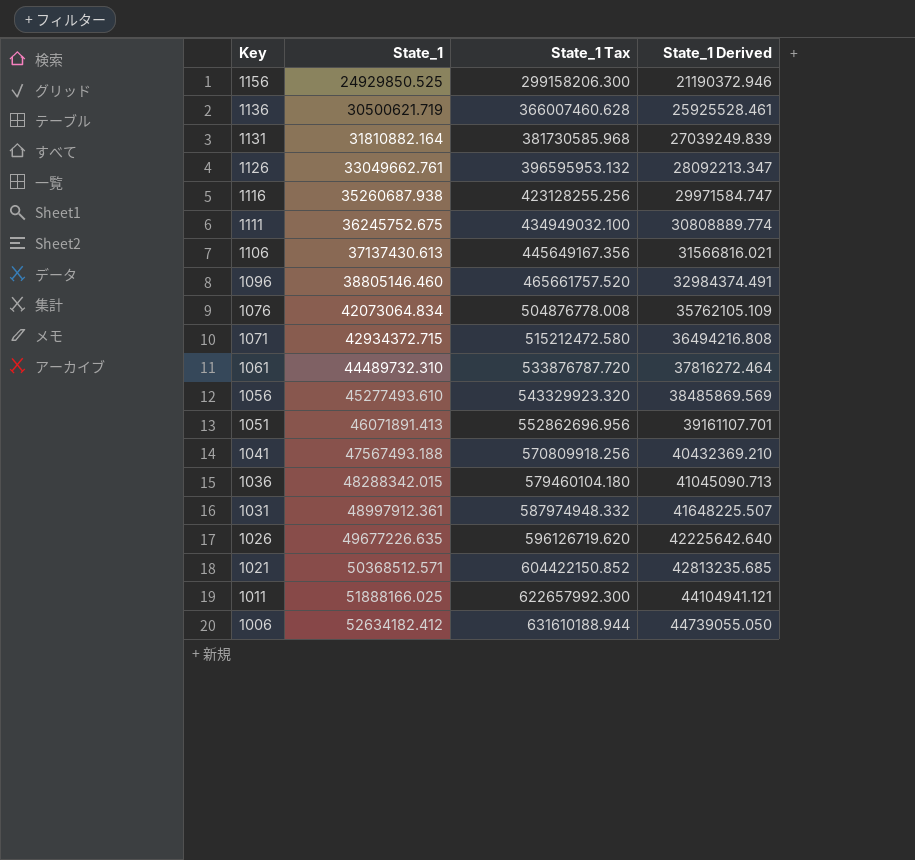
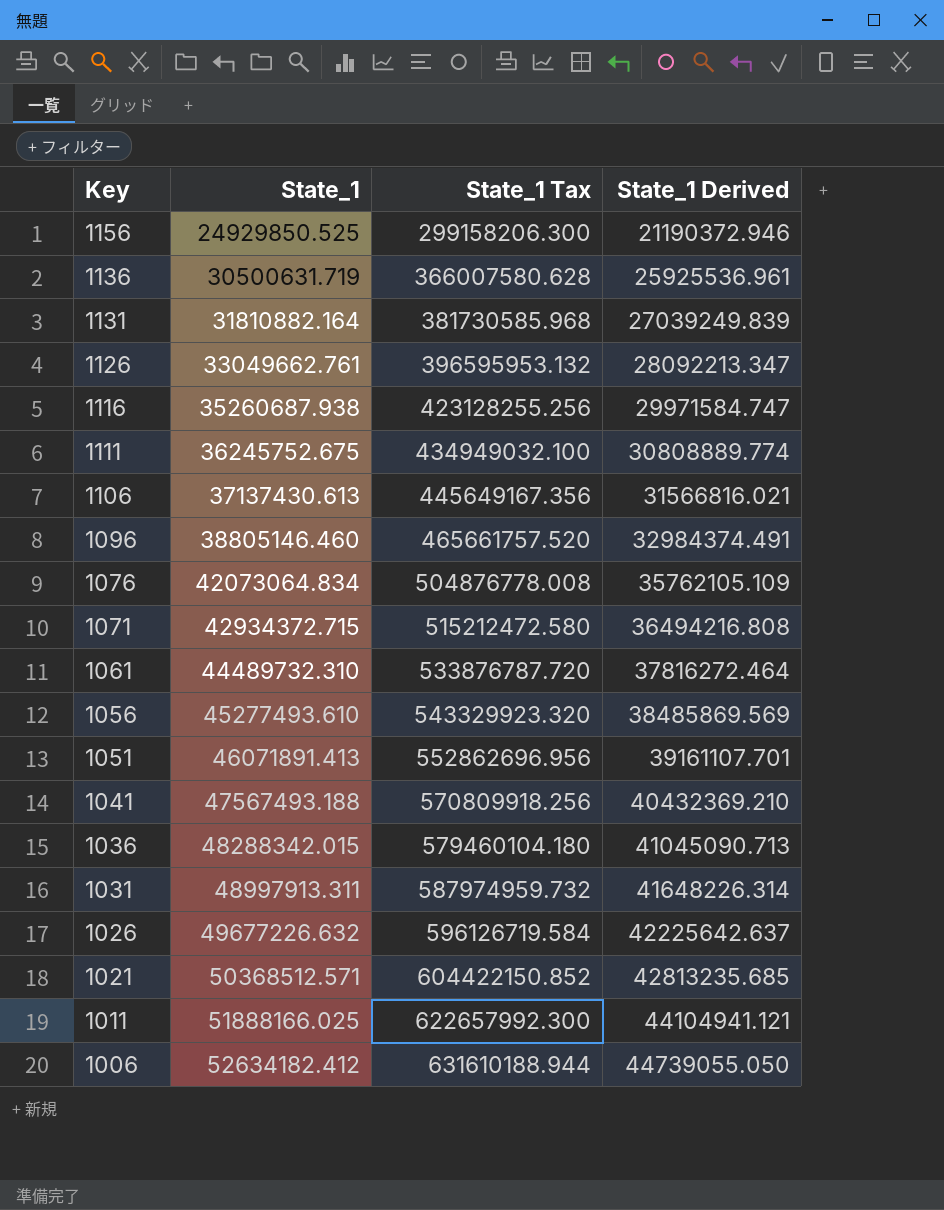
1136 | State_1: 30500621.719 -> 30500631.719
1136 | State_1 Tax: 366007460.628 -> 366007580.628
1136 | State_1 Derived: 25925528.461 -> 25925536.961
1031 | State_1: 48997912.361 -> 48997913.311
1031 | State_1 Tax: 587974948.332 -> 587974959.732
1031 | State_1 Derived: 41648225.507 -> 41648226.314
1026 | State_1: 49677226.635 -> 49677226.632
1026 | State_1 Tax: 596126719.620 -> 596126719.584
1026 | State_1 Derived: 42225642.640 -> 42225642.637

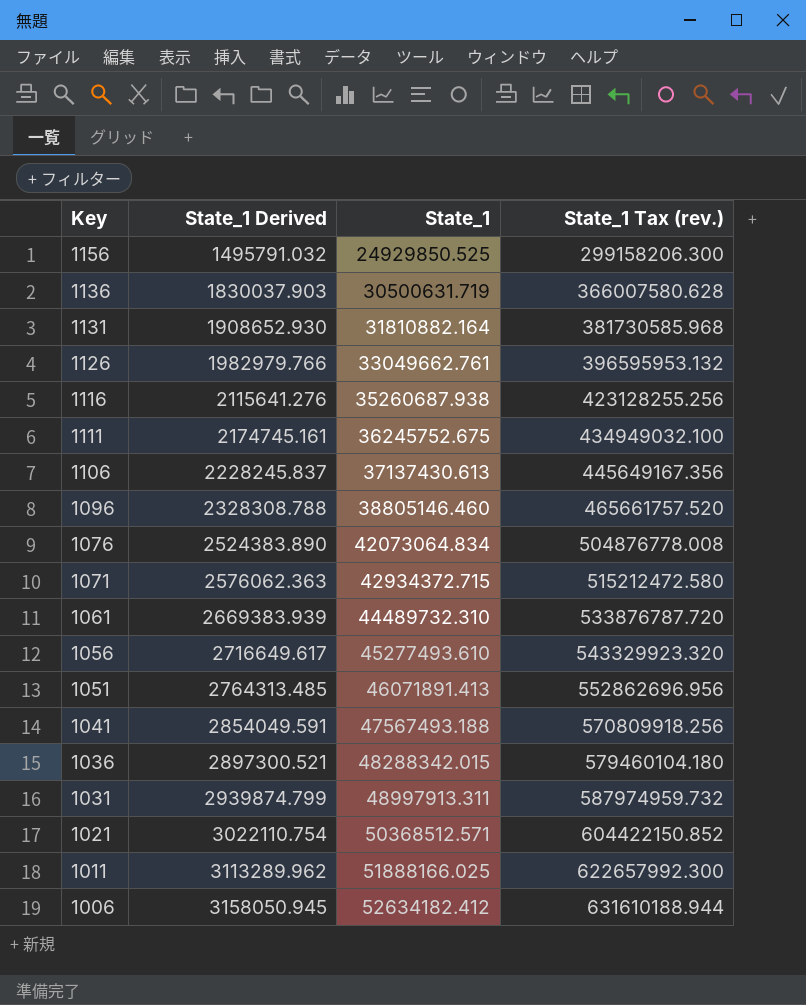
column State_1 Derived | formula: [State_1] * 0.85 -> [State_1] * 0.06
column State_1 Derived | position: 4 -> 2
column name: State_1 Tax -> State_1 Tax (rev.)
row 1026: 49677226.632 | 596126719.584 | 42225642.637 -> none

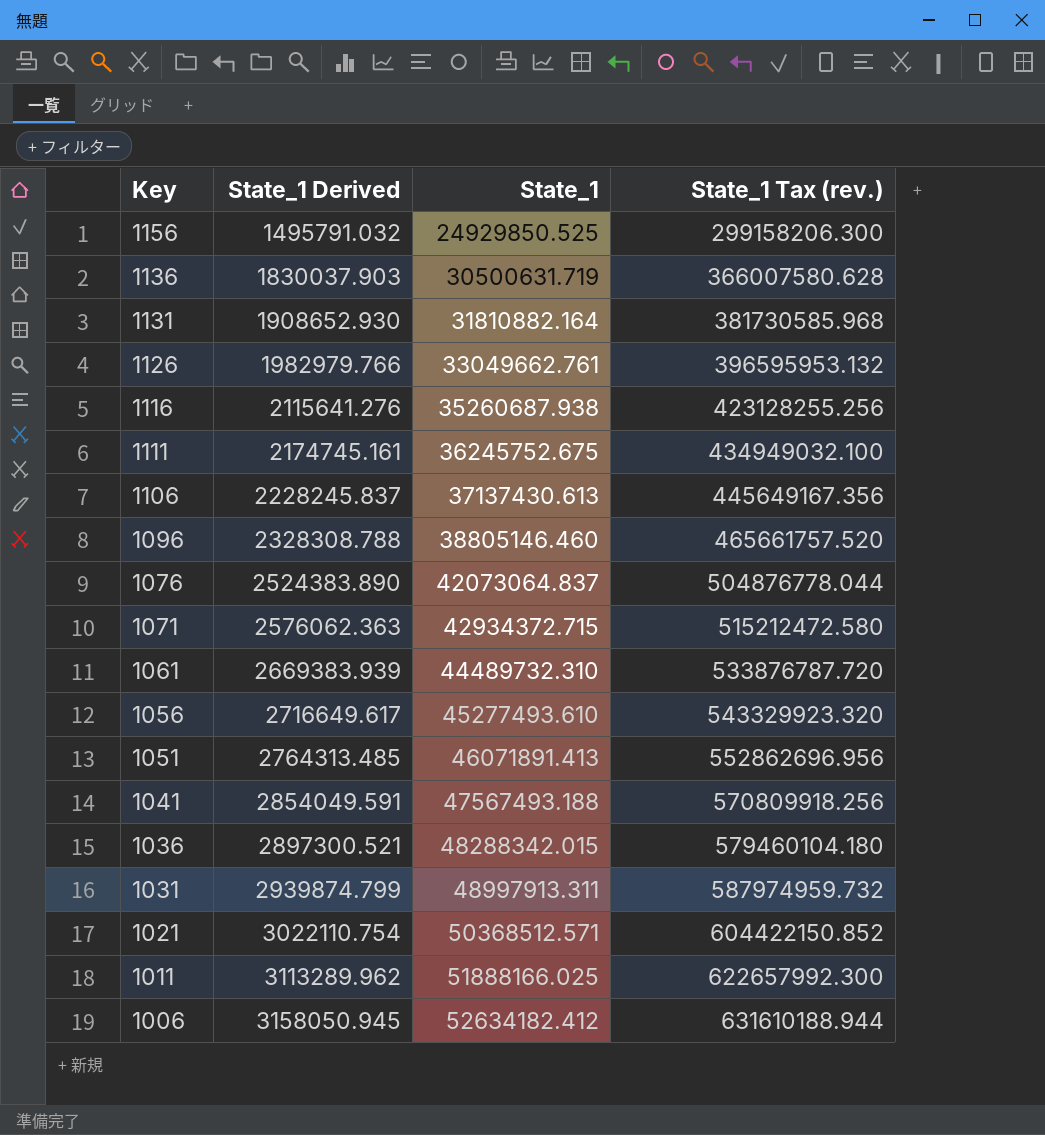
1076 | State_1: 42073064.834 -> 42073064.837
1076 | State_1 Tax (rev.): 504876778.008 -> 504876778.044

